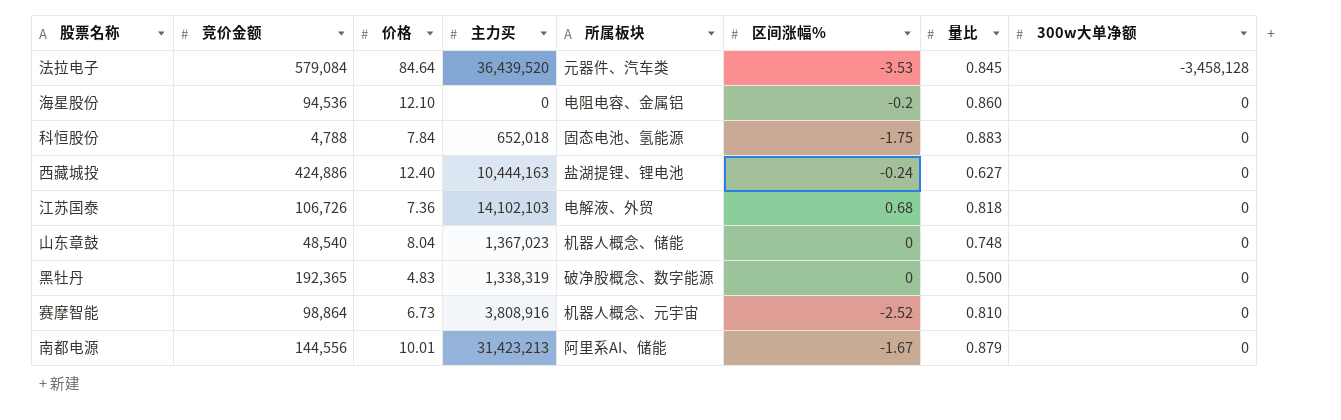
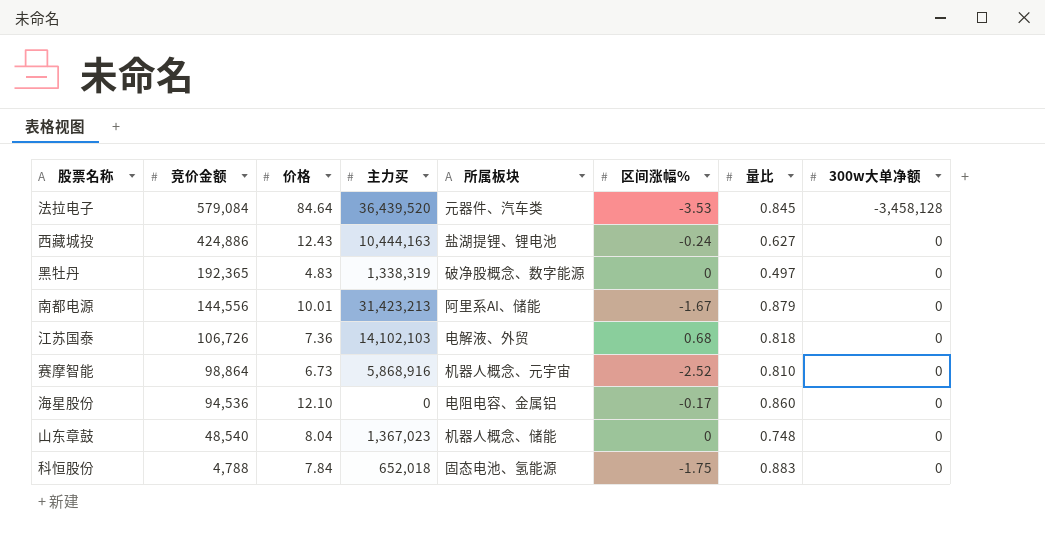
row order: 300w大单净额 ascending -> 竞价金额 descending
西藏城投 | 价格: 12.40 -> 12.43
黑牡丹 | 量比: 0.500 -> 0.497
赛摩智能 | 主力买: 3,808,916 -> 5,868,916
海星股份 | 区间涨幅%: -0.2 -> -0.17

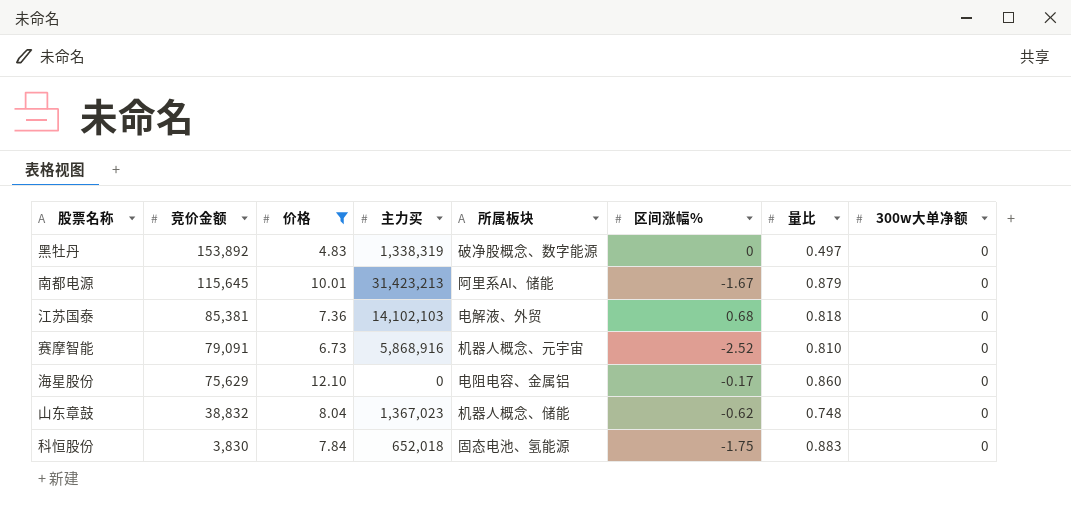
filter: none -> 价格 <= 12.10
黑牡丹 | 竞价金额: 192,365 -> 153,892
南都电源 | 竞价金额: 144,556 -> 115,645
江苏国泰 | 竞价金额: 106,726 -> 85,381
赛摩智能 | 竞价金额: 98,864 -> 79,091
海星股份 | 竞价金额: 94,536 -> 75,629
山东章鼓 | 竞价金额: 48,540 -> 38,832
山东章鼓 | 区间涨幅%: 0 -> -0.62
科恒股份 | 竞价金额: 4,788 -> 3,830

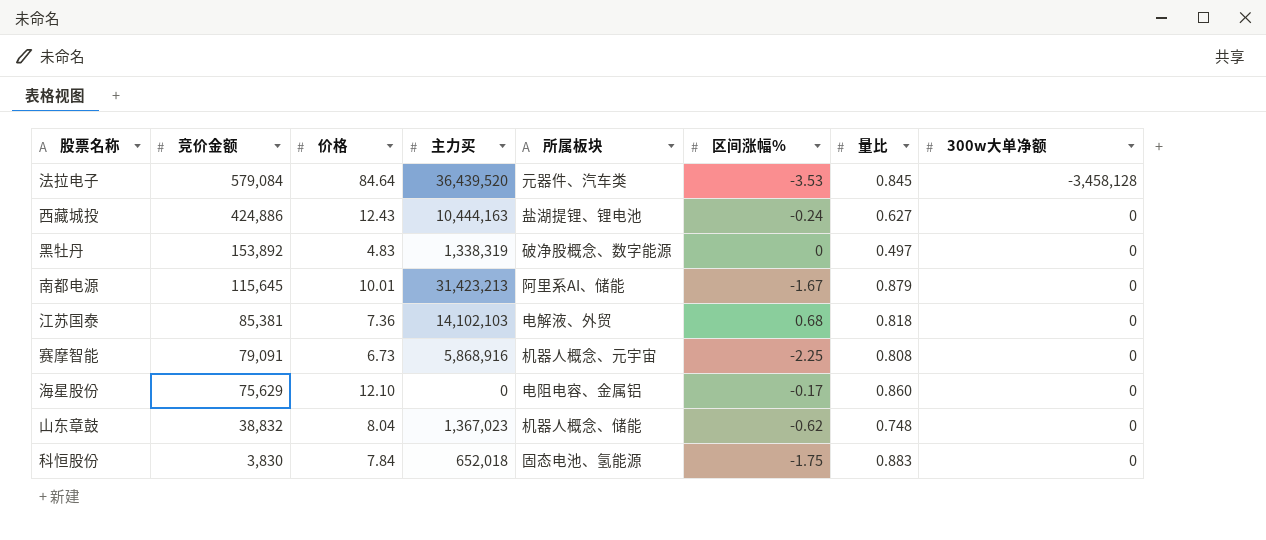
filter: 价格 <= 12.10 -> none
赛摩智能 | 区间涨幅%: -2.52 -> -2.25
赛摩智能 | 量比: 0.810 -> 0.808

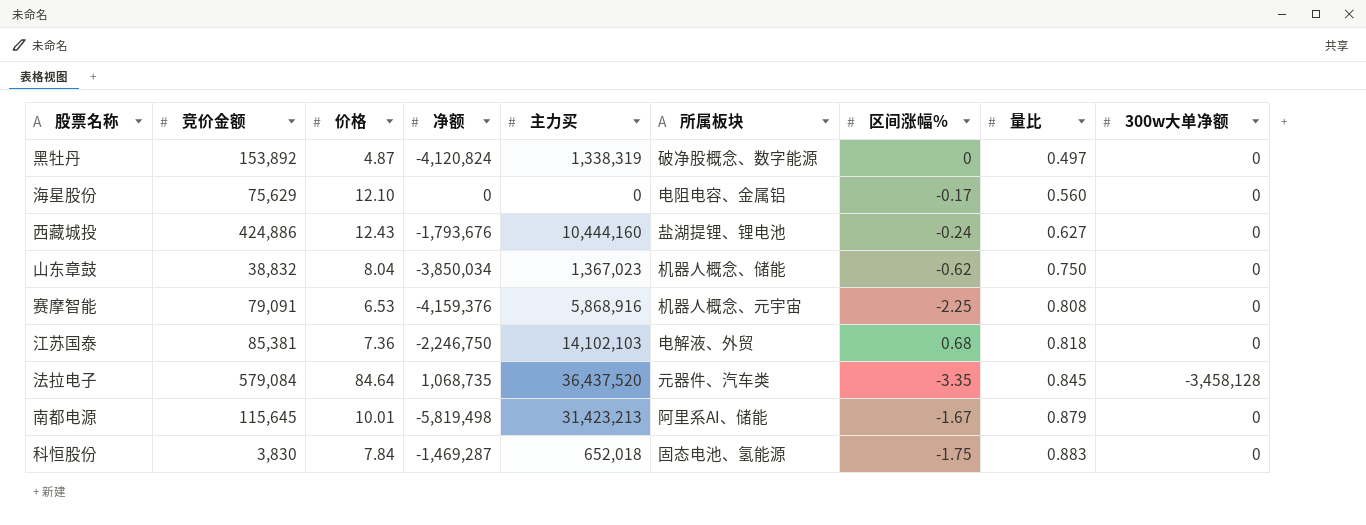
row order: 竞价金额 descending -> 量比 ascending
column 净额 | position: none -> 4
黑牡丹 | 价格: 4.83 -> 4.87
海星股份 | 量比: 0.860 -> 0.560
西藏城投 | 主力买: 10,444,163 -> 10,444,160
山东章鼓 | 量比: 0.748 -> 0.750
赛摩智能 | 价格: 6.73 -> 6.53
法拉电子 | 主力买: 36,439,520 -> 36,437,520
法拉电子 | 区间涨幅%: -3.53 -> -3.35

